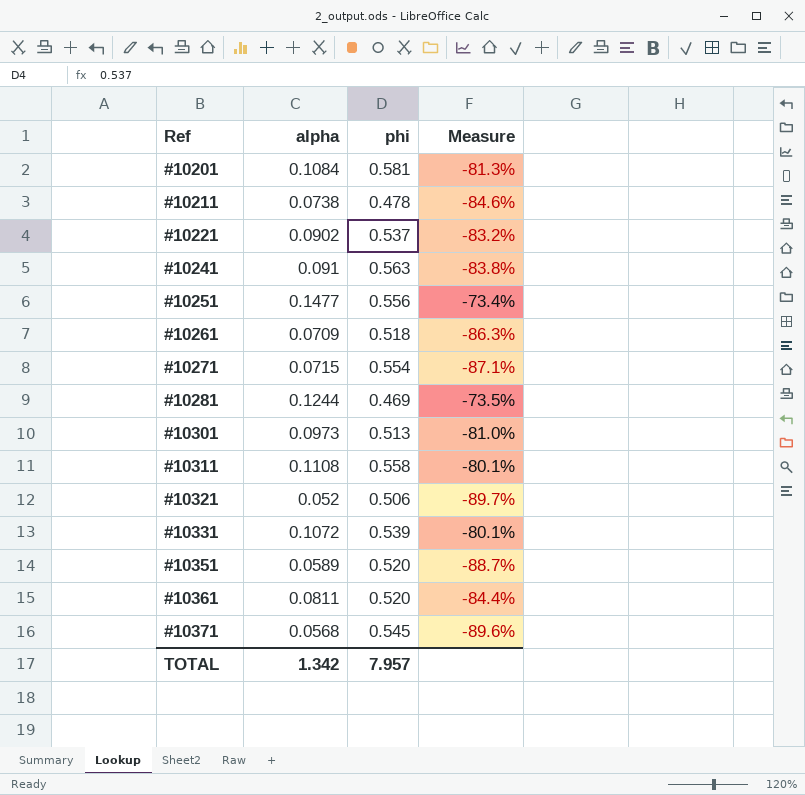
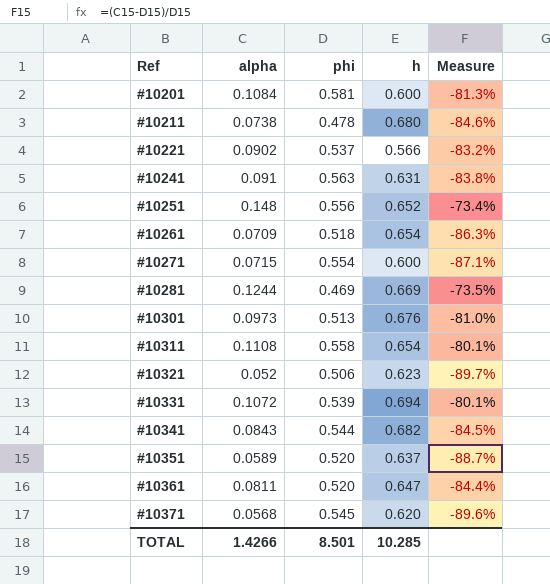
column h | position: none -> 4
#10251 | alpha: 0.1477 -> 0.148
row #10341: none -> 0.0843 | 0.544 | 0.682 | -84.5%
TOTAL | alpha: 1.342 -> 1.4266
TOTAL | phi: 7.957 -> 8.501

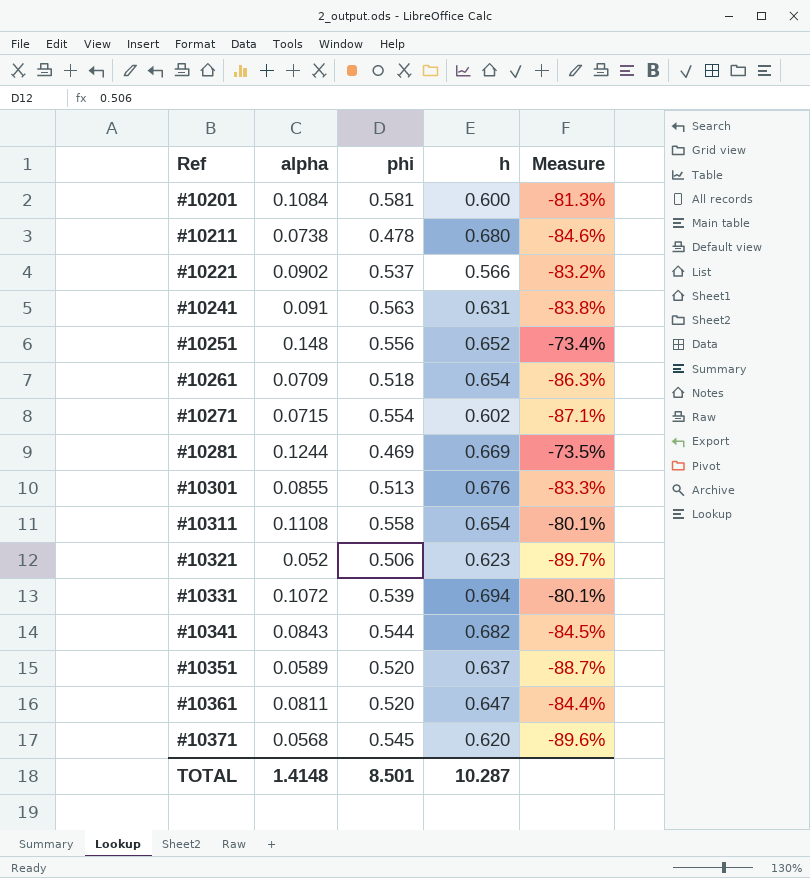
#10271 | h: 0.600 -> 0.602
#10301 | alpha: 0.0973 -> 0.0855
#10301 | Measure: -81.0% -> -83.3%
TOTAL | alpha: 1.4266 -> 1.4148
TOTAL | h: 10.285 -> 10.287

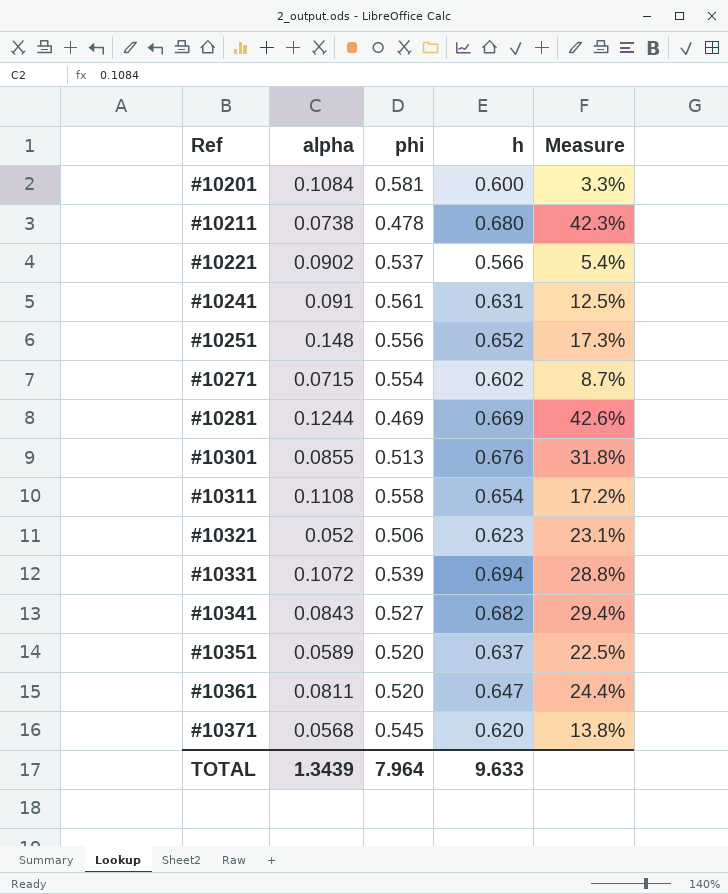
column Measure | formula: ([alpha] - [phi]) / [phi] -> ([h] - [phi]) / [phi]
row #10261: 0.0709 | 0.518 | 0.654 | -86.3% -> none
#10241 | phi: 0.563 -> 0.561
#10341 | phi: 0.544 -> 0.527
TOTAL | alpha: 1.4148 -> 1.3439
TOTAL | phi: 8.501 -> 7.964
TOTAL | h: 10.287 -> 9.633

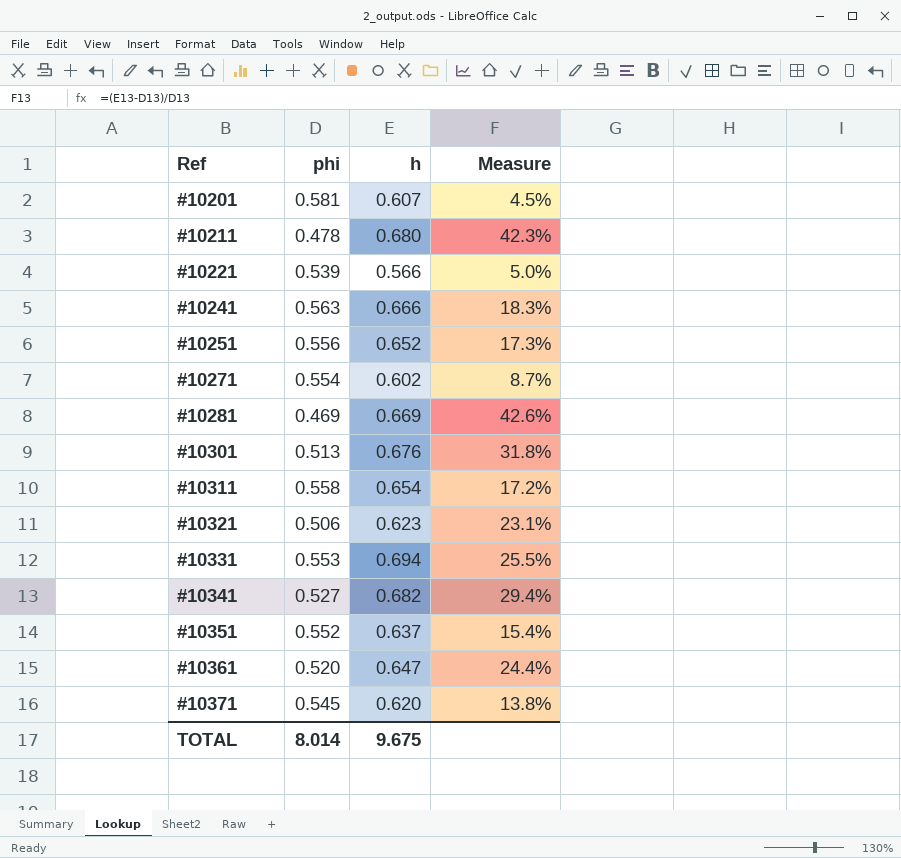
column alpha | position: 2 -> none
#10201 | h: 0.600 -> 0.607
#10201 | Measure: 3.3% -> 4.5%
#10221 | phi: 0.537 -> 0.539
#10221 | Measure: 5.4% -> 5.0%
#10241 | phi: 0.561 -> 0.563
#10241 | h: 0.631 -> 0.666
#10241 | Measure: 12.5% -> 18.3%
#10331 | phi: 0.539 -> 0.553
#10331 | Measure: 28.8% -> 25.5%
#10351 | phi: 0.520 -> 0.552
#10351 | Measure: 22.5% -> 15.4%
TOTAL | phi: 7.964 -> 8.014
TOTAL | h: 9.633 -> 9.675

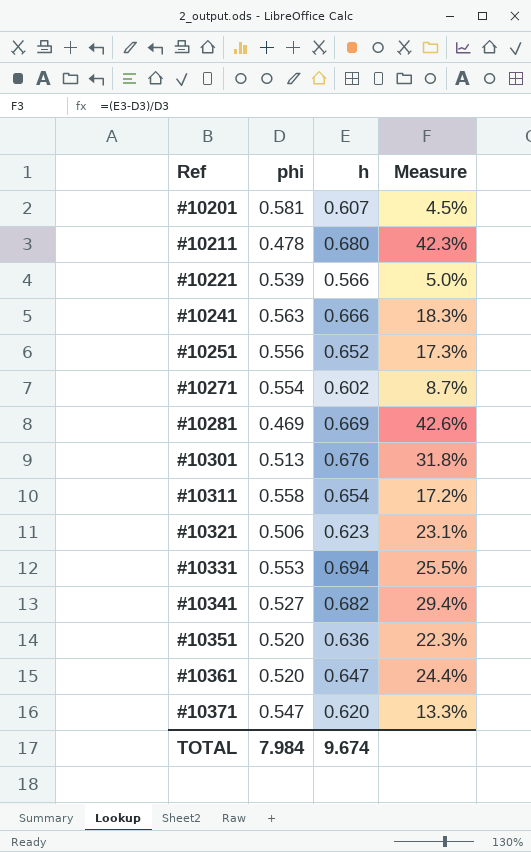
#10351 | phi: 0.552 -> 0.520
#10351 | h: 0.637 -> 0.636
#10351 | Measure: 15.4% -> 22.3%
#10371 | phi: 0.545 -> 0.547
#10371 | Measure: 13.8% -> 13.3%
TOTAL | phi: 8.014 -> 7.984
TOTAL | h: 9.675 -> 9.674

